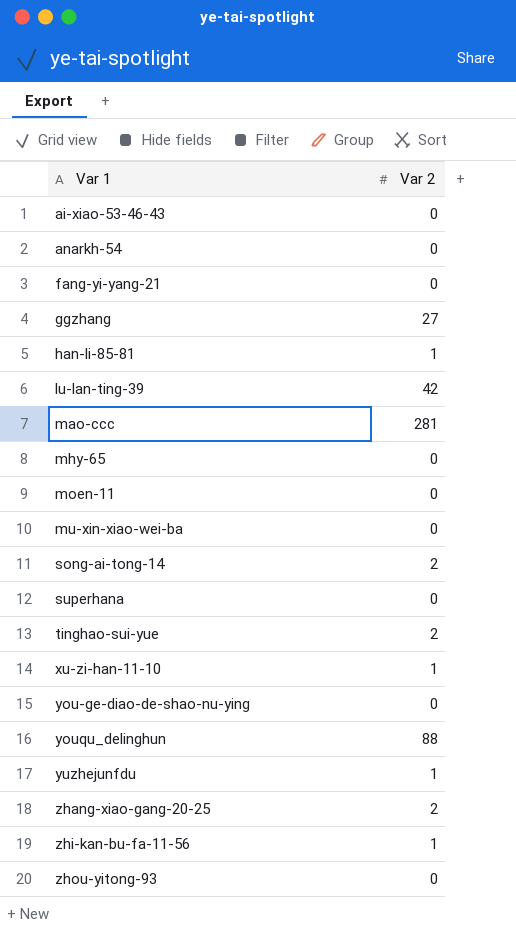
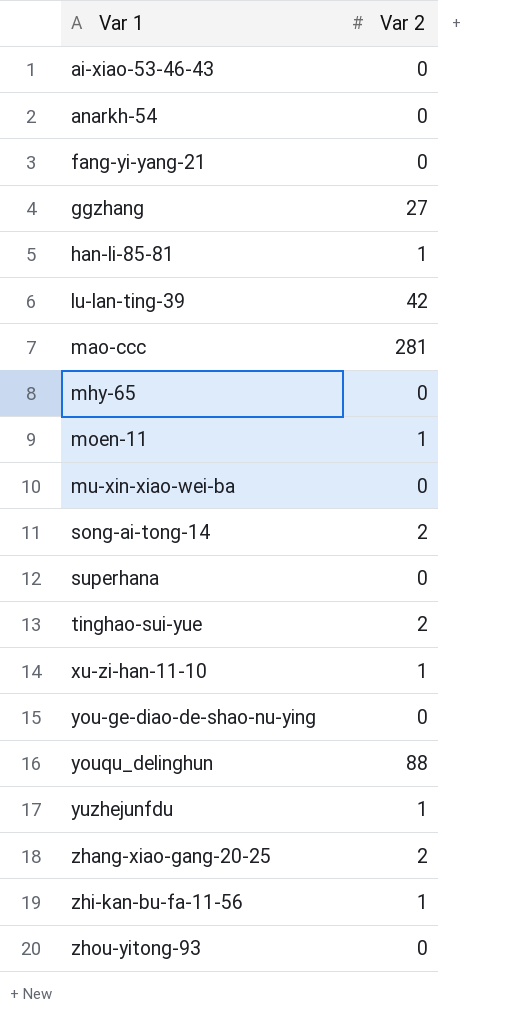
moen-11 | Var 2: 0 -> 1

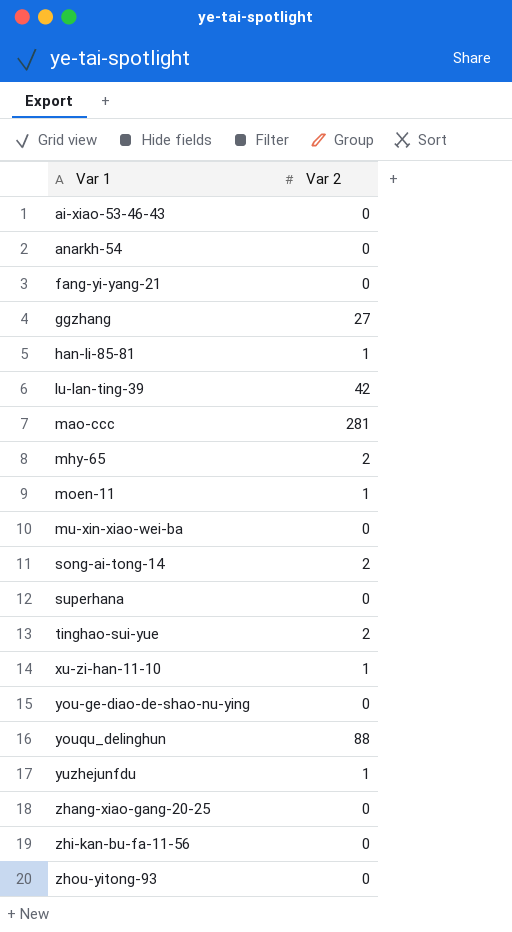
mhy-65 | Var 2: 0 -> 2
zhang-xiao-gang-20-25 | Var 2: 2 -> 0
zhi-kan-bu-fa-11-56 | Var 2: 1 -> 0

